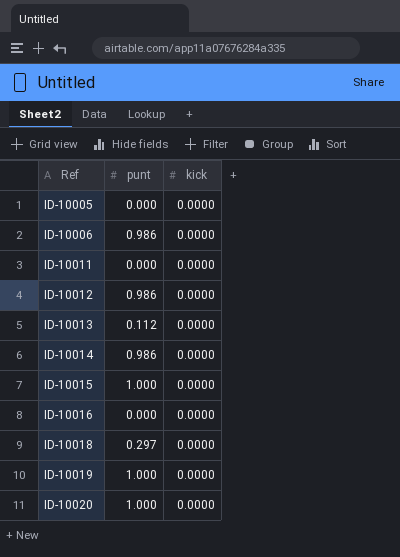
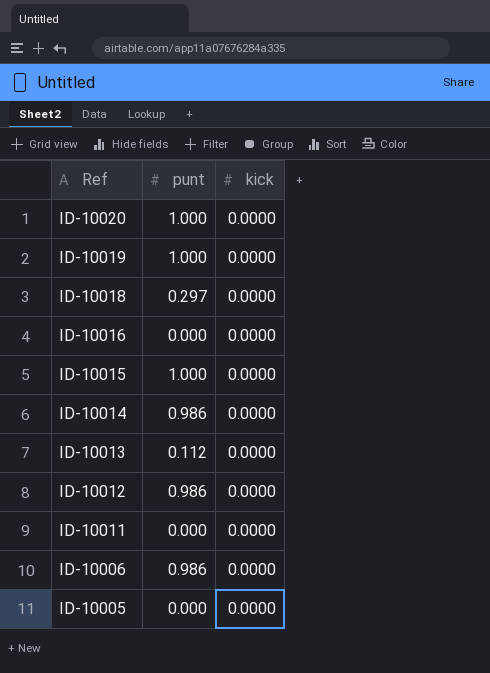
row order: Ref ascending -> Ref descending

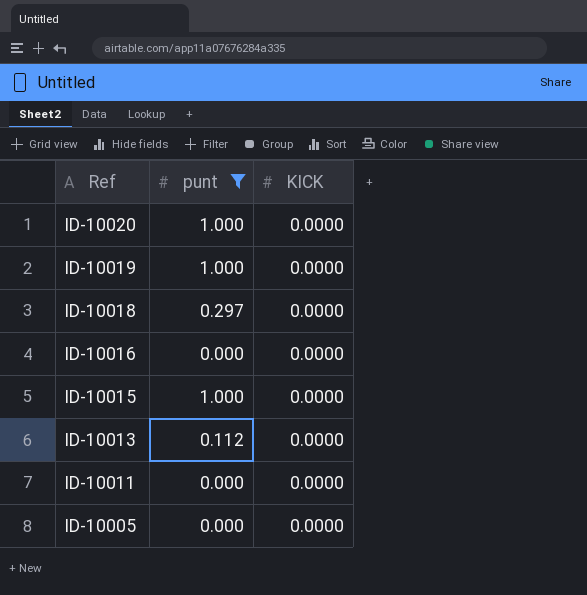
filter: none -> punt != 0.986
column name: kick -> KICK

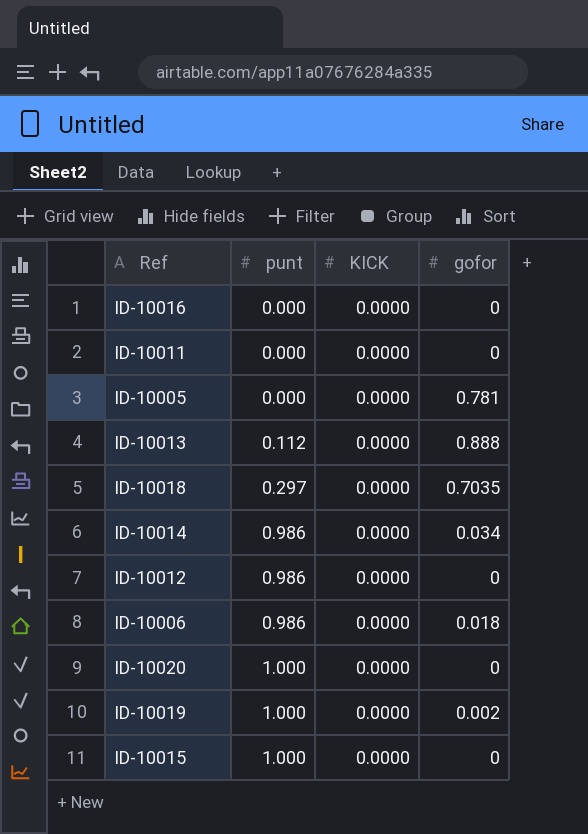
filter: punt != 0.986 -> none
row order: Ref descending -> punt ascending
column gofor | position: none -> 4

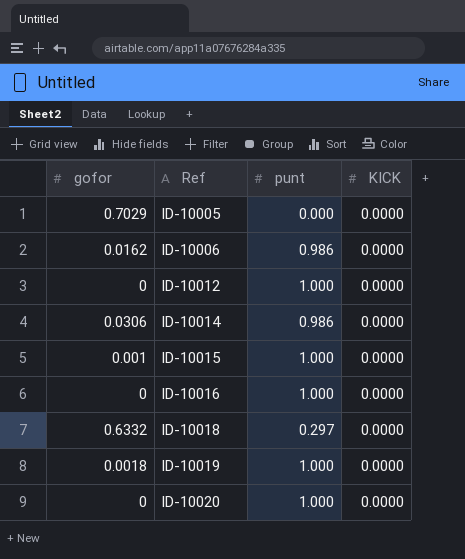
row order: punt ascending -> Ref ascending
column gofor | position: 4 -> 1
row ID-10011: 0.000 | 0.0000 | 0 -> none
row ID-10013: 0.112 | 0.0000 | 0.888 -> none
ID-10005 | gofor: 0.781 -> 0.7029
ID-10006 | gofor: 0.018 -> 0.0162
ID-10012 | punt: 0.986 -> 1.000
ID-10014 | gofor: 0.034 -> 0.0306
ID-10015 | gofor: 0 -> 0.001
ID-10016 | punt: 0.000 -> 1.000
ID-10018 | gofor: 0.7035 -> 0.6332
ID-10019 | gofor: 0.002 -> 0.0018

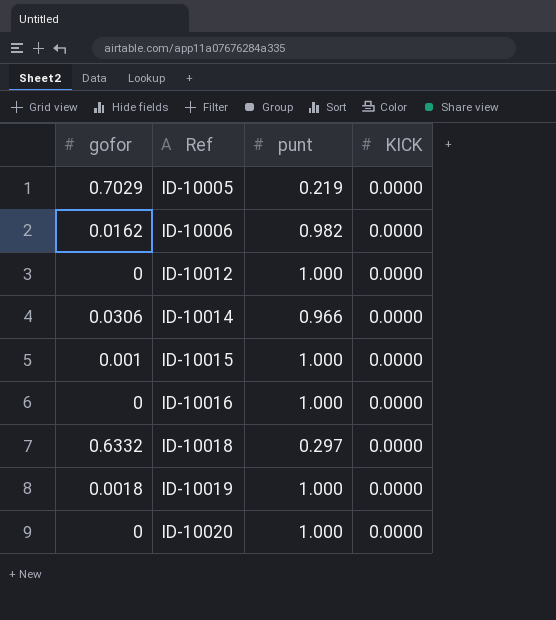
ID-10005 | punt: 0.000 -> 0.219
ID-10006 | punt: 0.986 -> 0.982
ID-10014 | punt: 0.986 -> 0.966

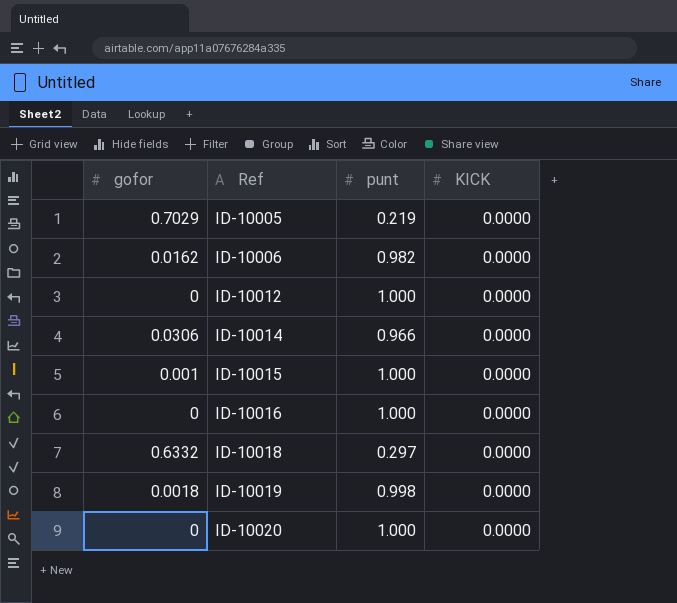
ID-10019 | punt: 1.000 -> 0.998

